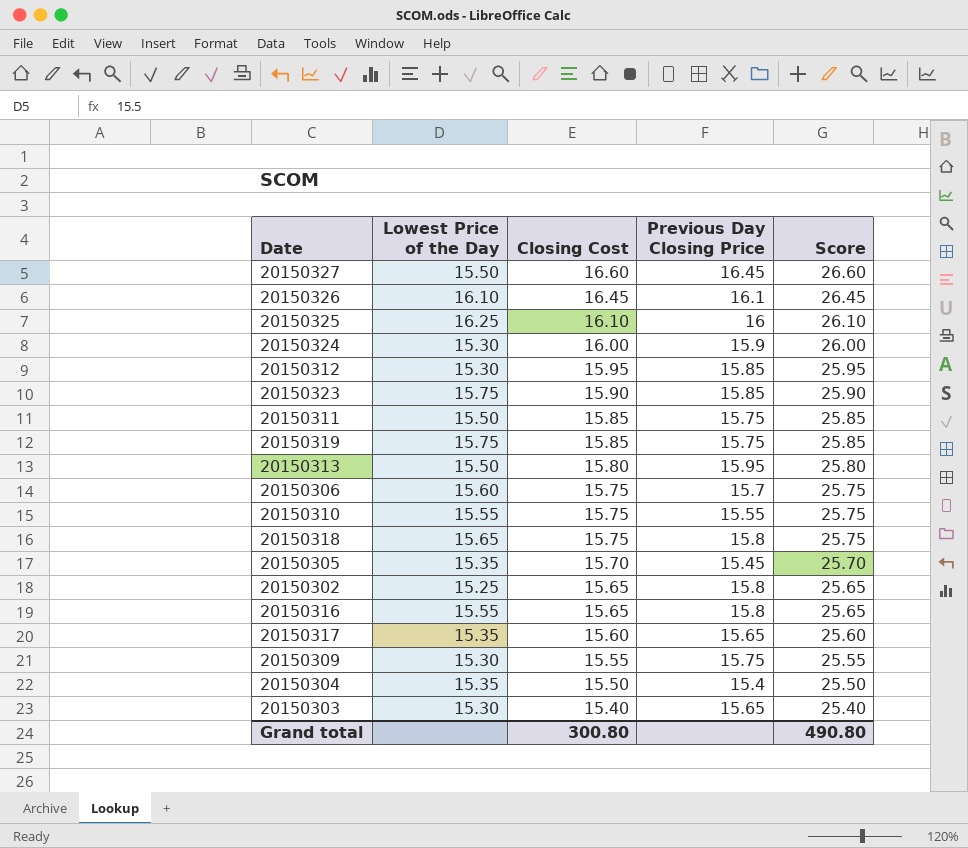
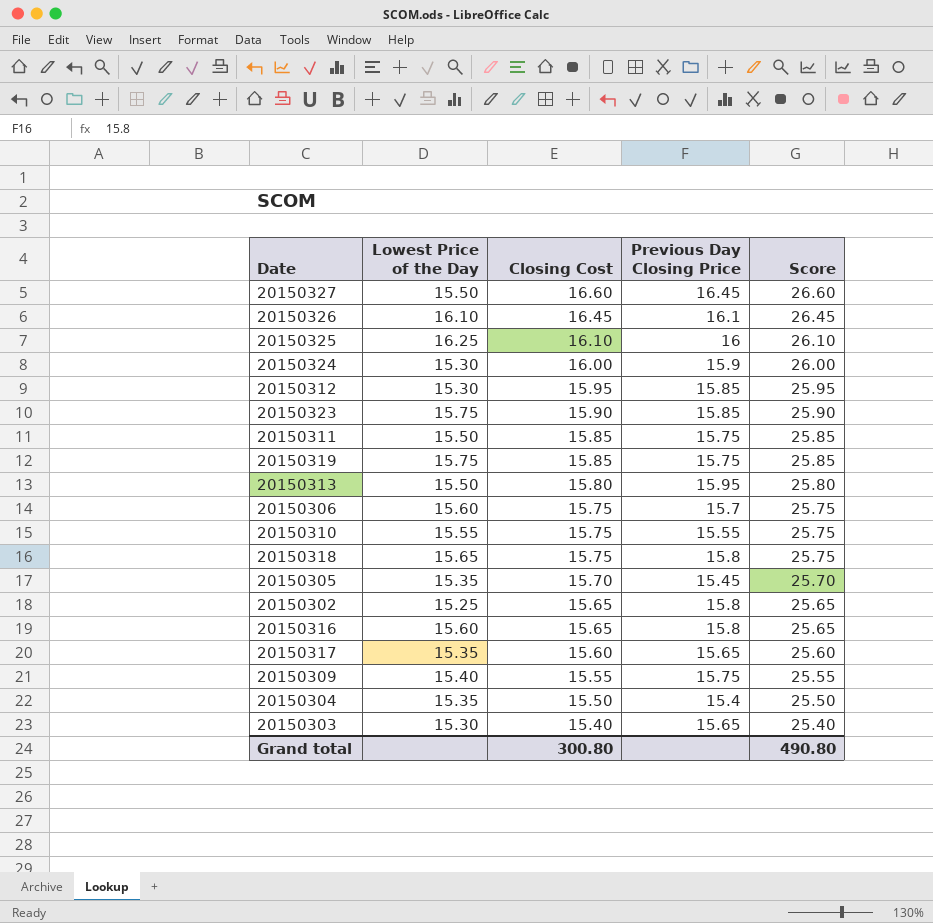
20150316 | Lowest Price of the Day: 15.55 -> 15.60
20150309 | Lowest Price of the Day: 15.30 -> 15.40

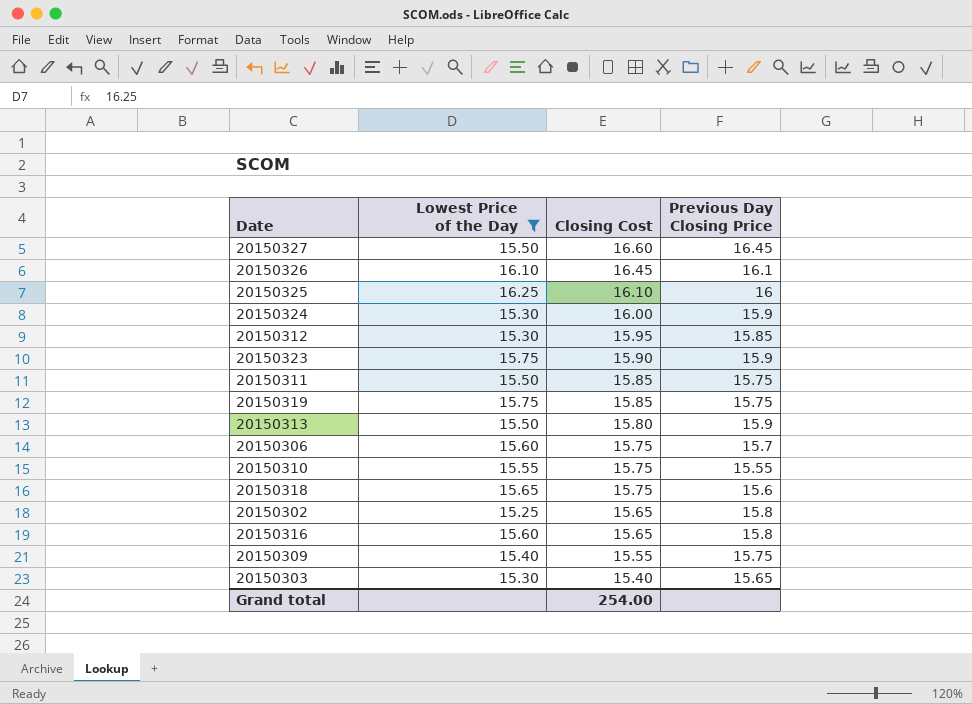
filter: none -> Lowest Price of the Day != 15.35
column Score | formula: [Closing Cost] + 10 -> none
20150323 | Previous Day Closing Price: 15.85 -> 15.9
20150313 | Previous Day Closing Price: 15.95 -> 15.9
20150318 | Previous Day Closing Price: 15.8 -> 15.6
Grand total | Closing Cost: 300.80 -> 254.00

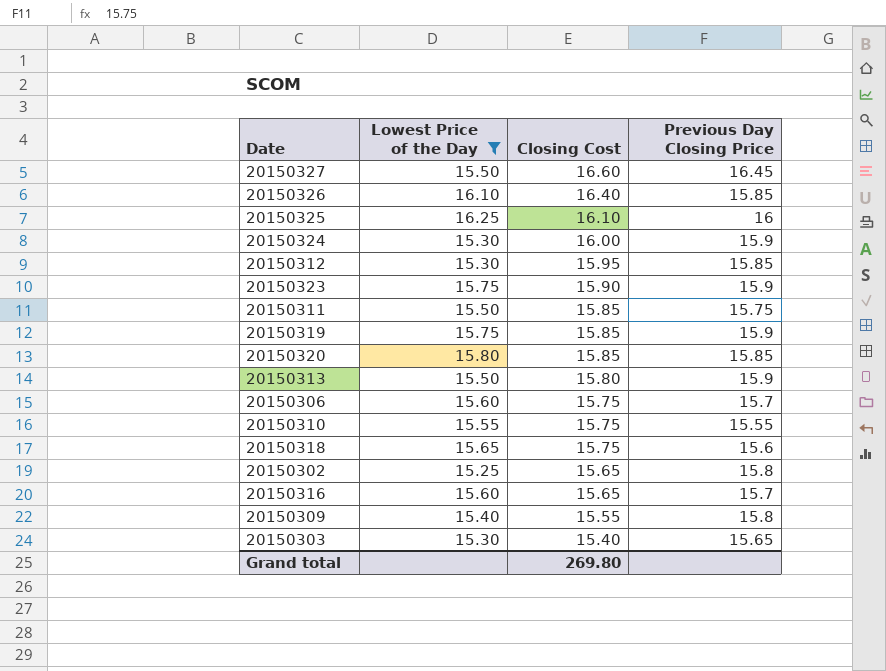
20150326 | Closing Cost: 16.45 -> 16.40
20150326 | Previous Day Closing Price: 16.1 -> 15.85
20150319 | Previous Day Closing Price: 15.75 -> 15.9
row 20150320: none -> 15.80 | 15.85 | 15.85
20150316 | Previous Day Closing Price: 15.8 -> 15.7
20150309 | Previous Day Closing Price: 15.75 -> 15.8
Grand total | Closing Cost: 254.00 -> 269.80

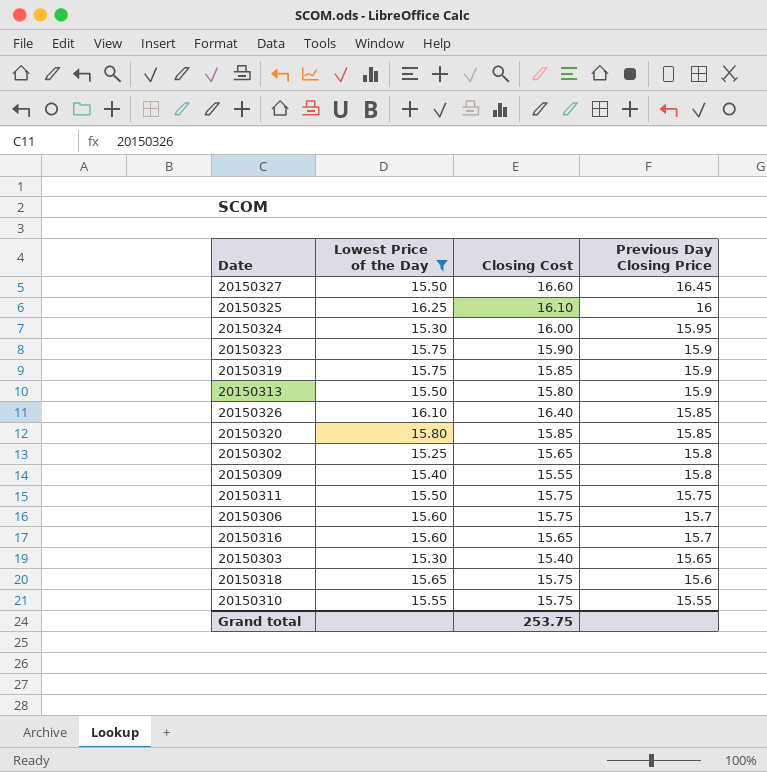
row order: Closing Cost descending -> Previous Day Closing Price descending
row 20150312: 15.30 | 15.95 | 15.85 -> none
20150324 | Previous Day Closing Price: 15.9 -> 15.95
20150311 | Closing Cost: 15.85 -> 15.75
Grand total | Closing Cost: 269.80 -> 253.75

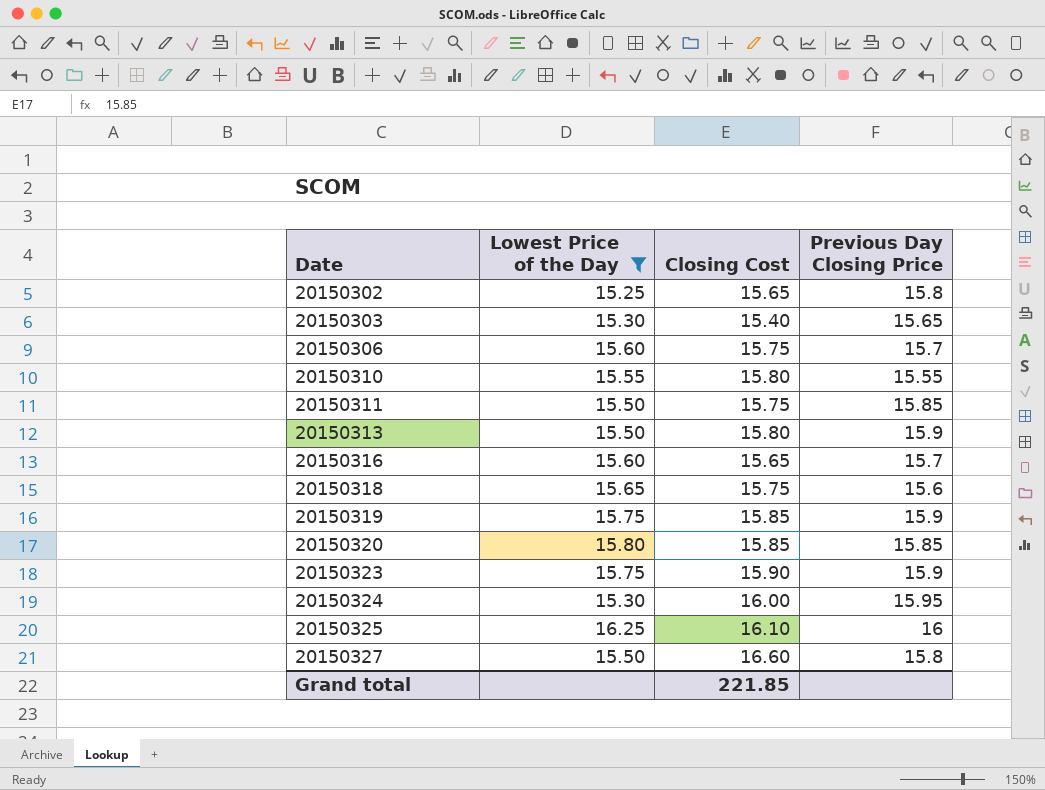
row order: Previous Day Closing Price descending -> Date ascending
row 20150326: 16.10 | 16.40 | 15.85 -> none
row 20150309: 15.40 | 15.55 | 15.8 -> none
20150310 | Closing Cost: 15.75 -> 15.80
20150311 | Previous Day Closing Price: 15.75 -> 15.85
20150327 | Previous Day Closing Price: 16.45 -> 15.8
Grand total | Closing Cost: 253.75 -> 221.85

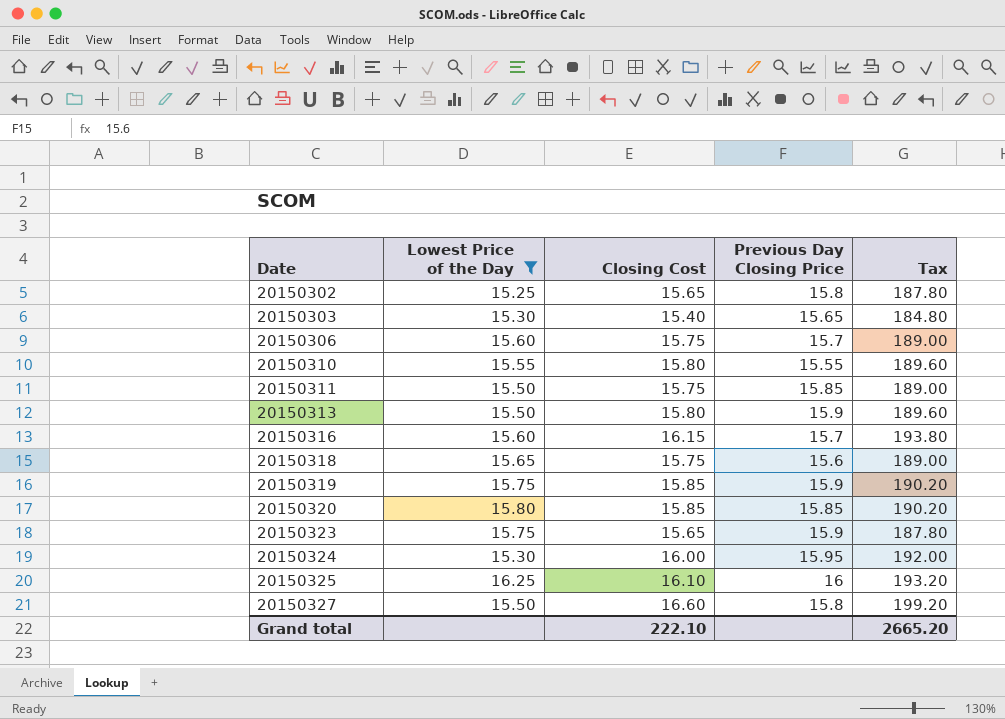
column Tax | formula: none -> [Closing Cost] * 12
20150316 | Closing Cost: 15.65 -> 16.15
20150323 | Closing Cost: 15.90 -> 15.65
Grand total | Closing Cost: 221.85 -> 222.10

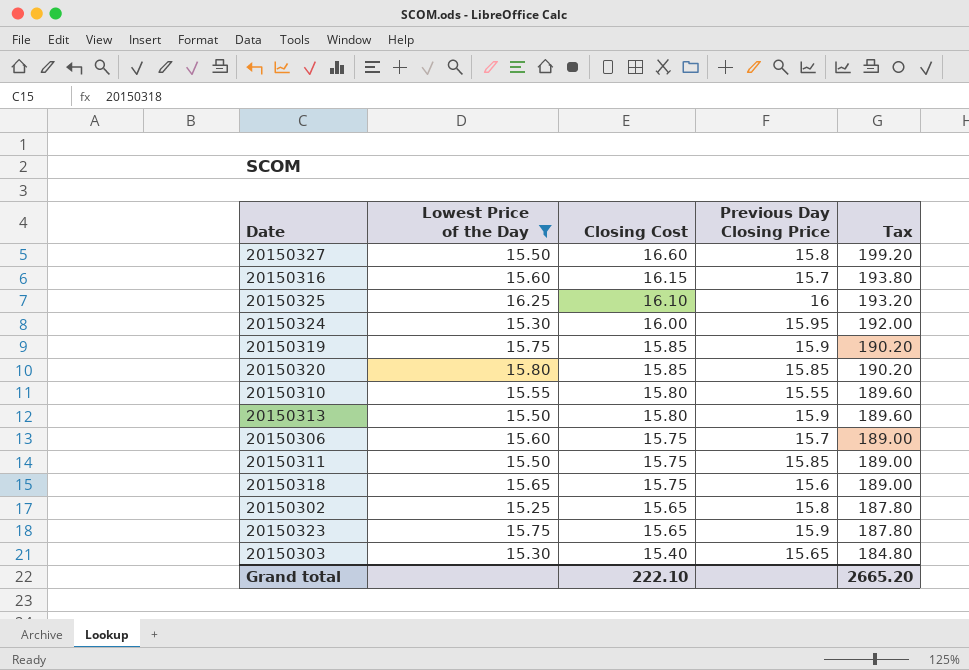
row order: Date ascending -> Closing Cost descending

